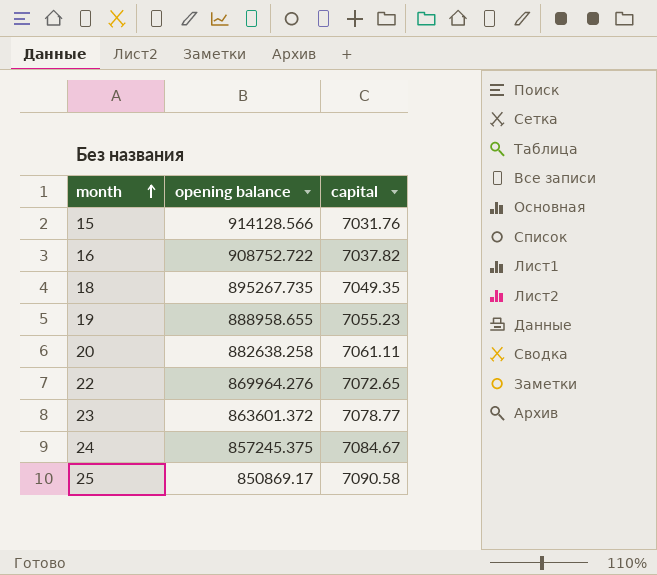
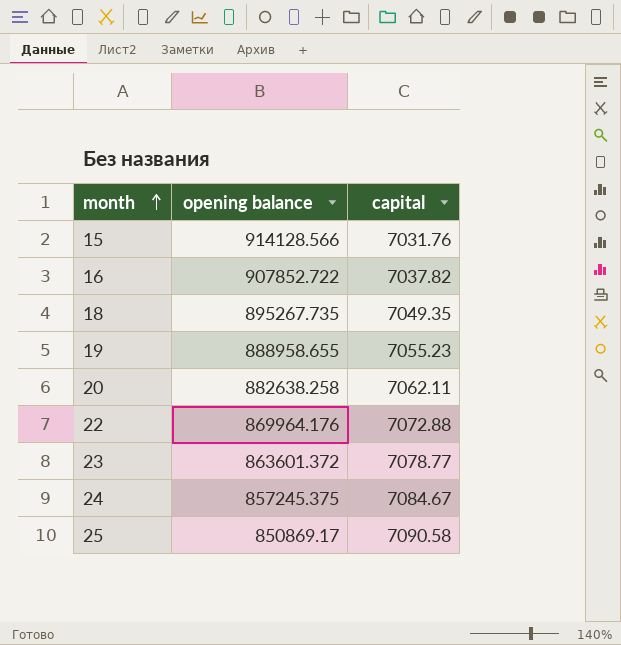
16 | opening balance: 908752.722 -> 907852.722
20 | capital: 7061.11 -> 7062.11
22 | opening balance: 869964.276 -> 869964.176
22 | capital: 7072.65 -> 7072.88

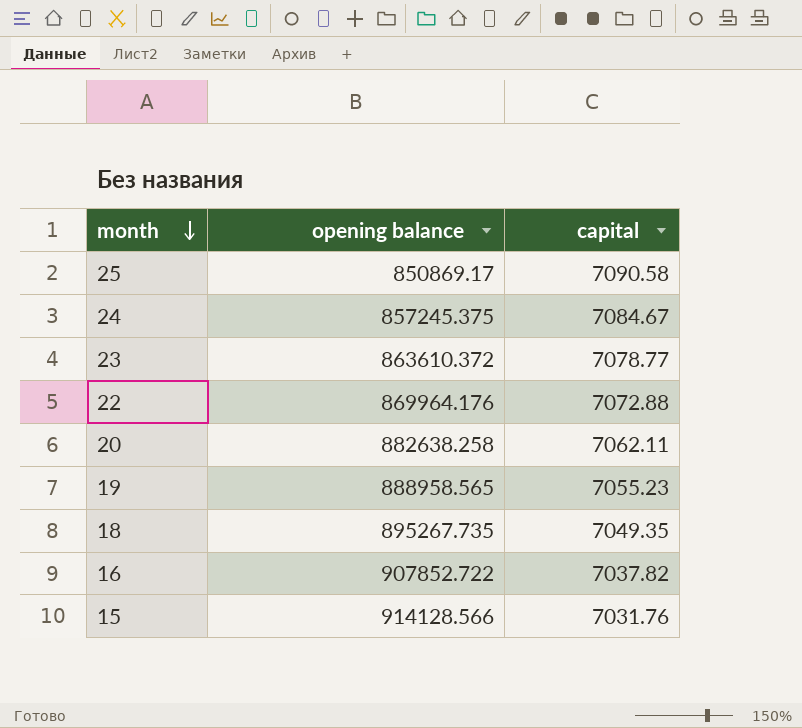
row order: month ascending -> month descending
23 | opening balance: 863601.372 -> 863610.372
19 | opening balance: 888958.655 -> 888958.565

